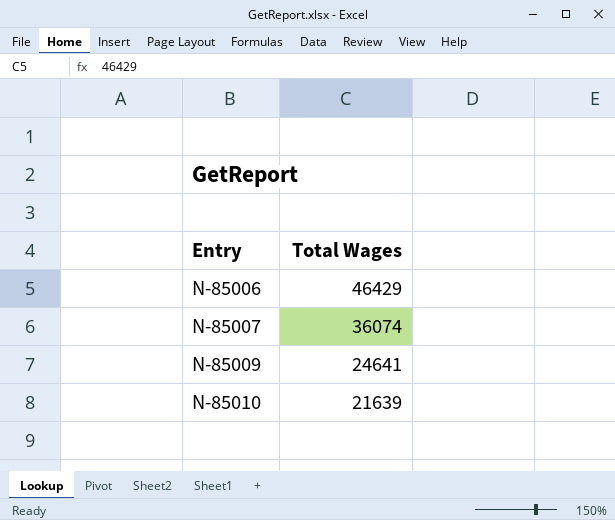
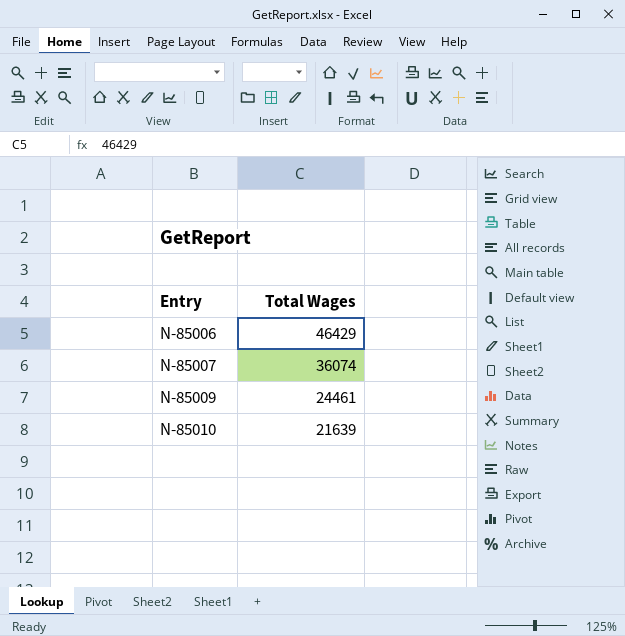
N-85009 | Total Wages: 24641 -> 24461

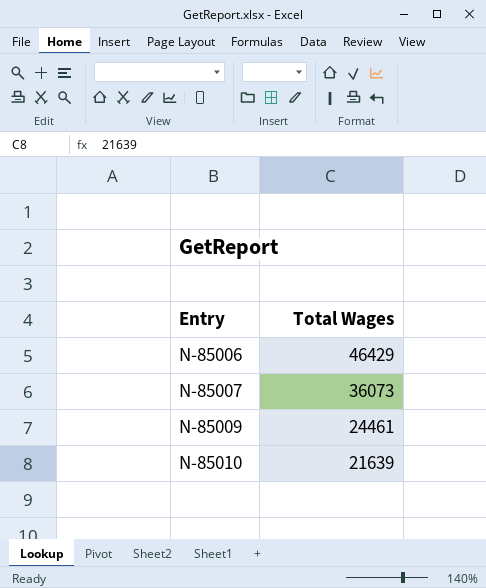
N-85007 | Total Wages: 36074 -> 36073

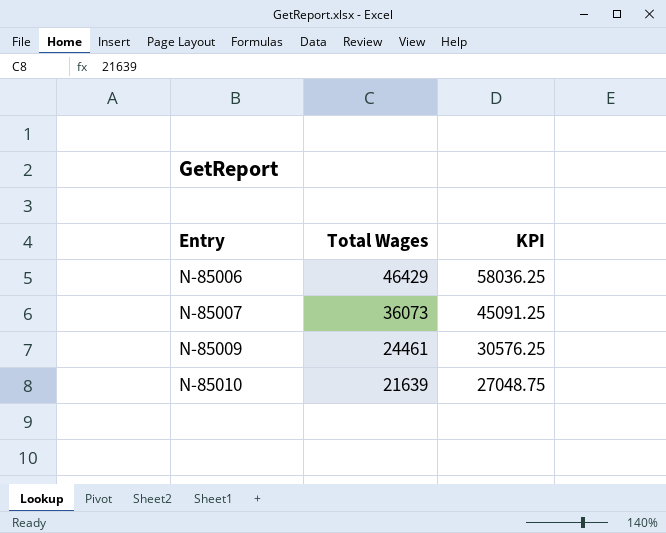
column KPI | formula: none -> [Total Wages] * 1.25

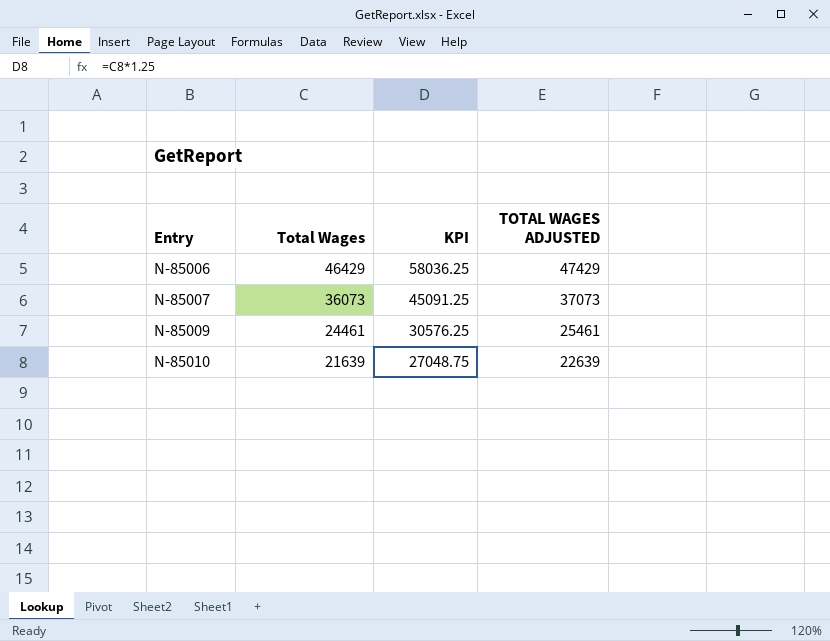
column TOTAL WAGES ADJUSTED | formula: none -> [Total Wages] + 1000

